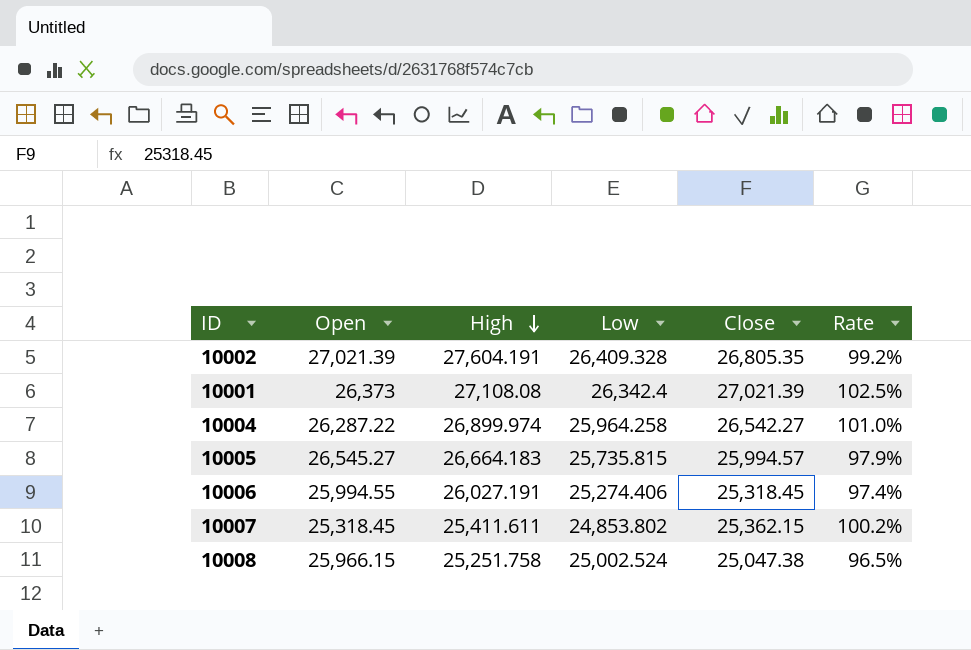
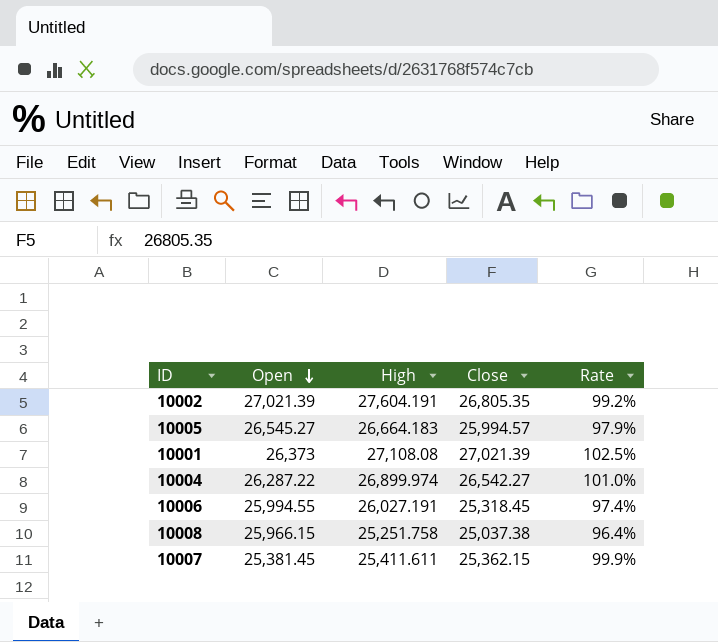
row order: High descending -> Open descending
column Low | position: 4 -> none
10008 | Close: 25,047.38 -> 25,037.38
10008 | Rate: 96.5% -> 96.4%
10007 | Open: 25,318.45 -> 25,381.45
10007 | Rate: 100.2% -> 99.9%

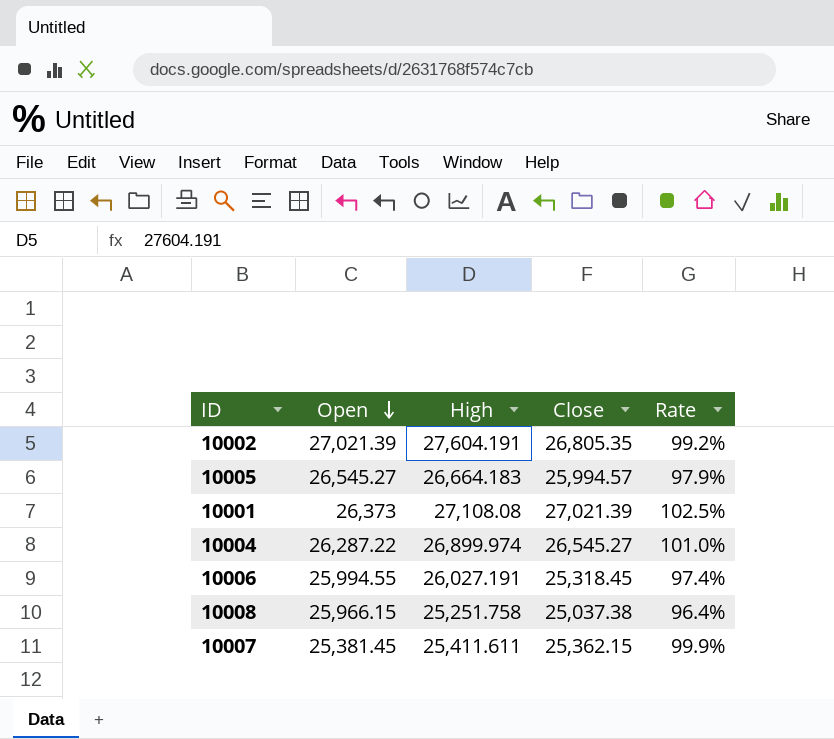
10004 | Close: 26,542.27 -> 26,545.27

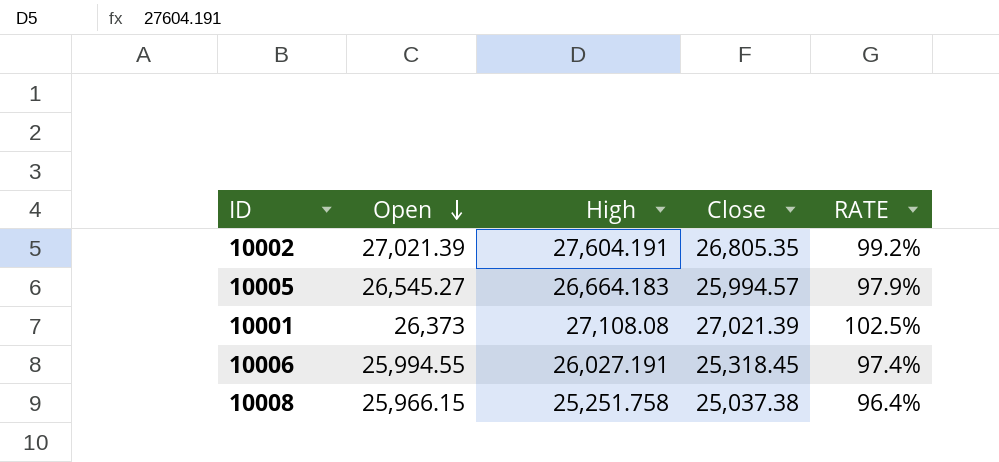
column name: Rate -> RATE
row 10004: 26,287.22 | 26,899.974 | 26,545.27 | 101.0% -> none
row 10007: 25,381.45 | 25,411.611 | 25,362.15 | 99.9% -> none

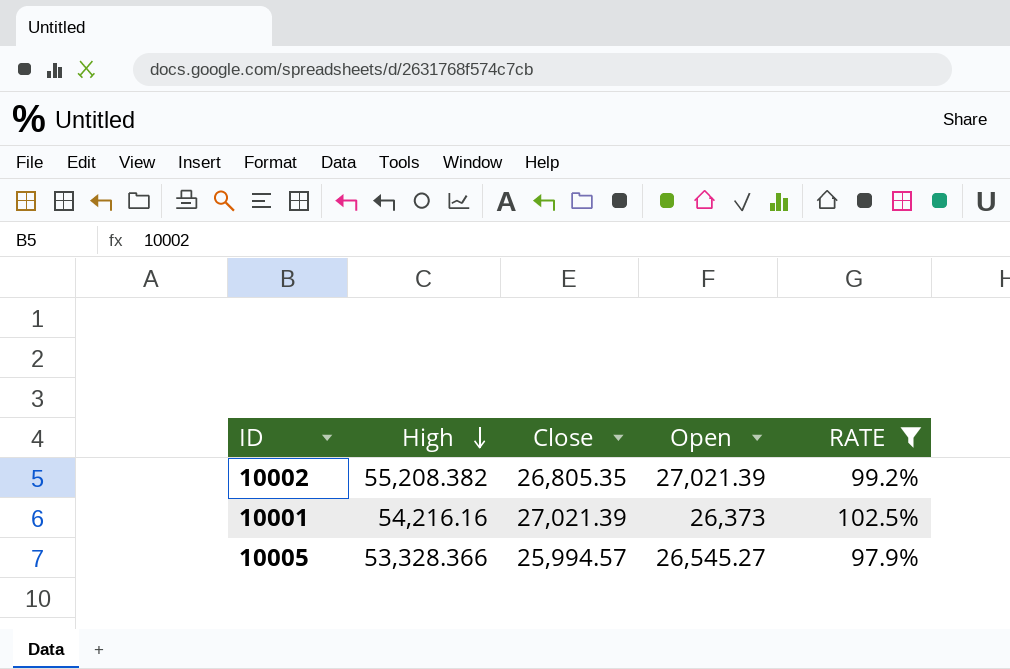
filter: none -> RATE >= 97.9%
row order: Open descending -> High descending
column Open | position: 2 -> 4
10002 | High: 27,604.191 -> 55,208.382
10001 | High: 27,108.08 -> 54,216.16
10005 | High: 26,664.183 -> 53,328.366

